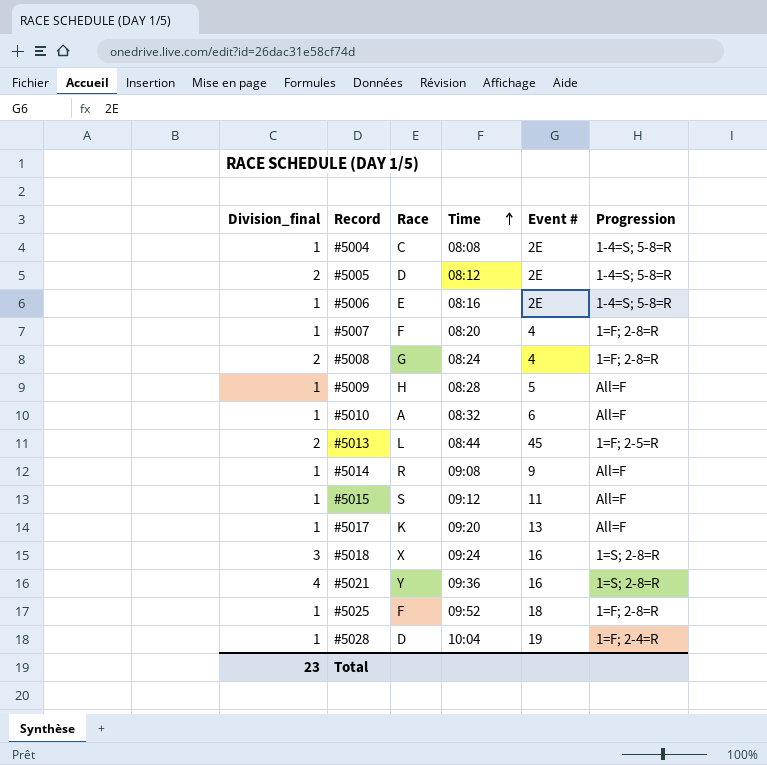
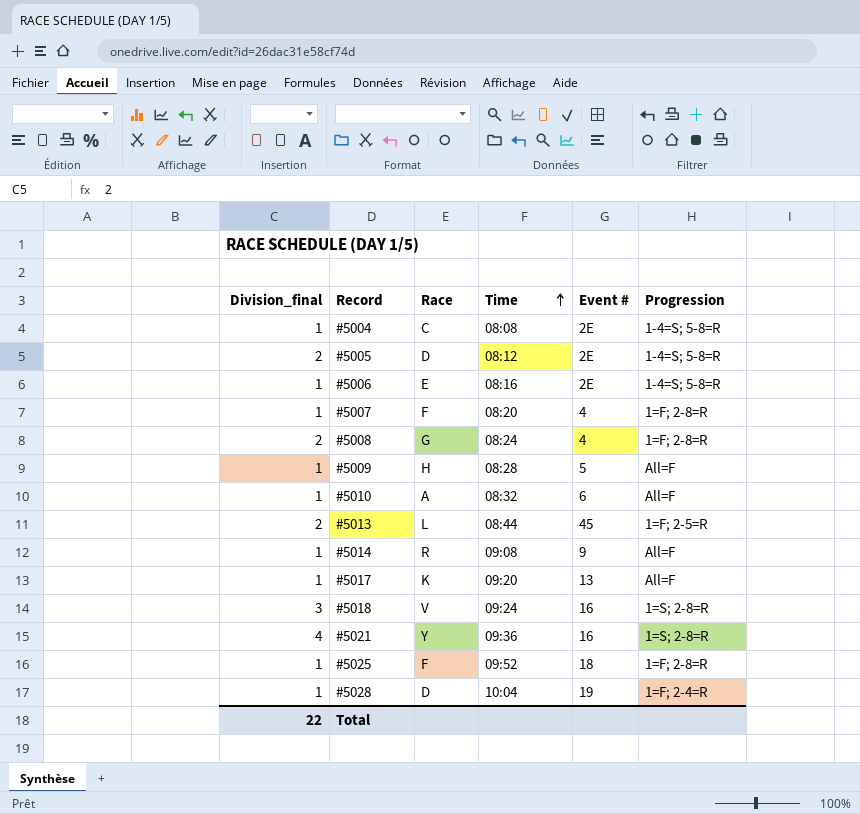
row #5015: 1 | S | 09:12 | 11 | All=F -> none
#5018 | Race: X -> V
Total | Division_final: 23 -> 22

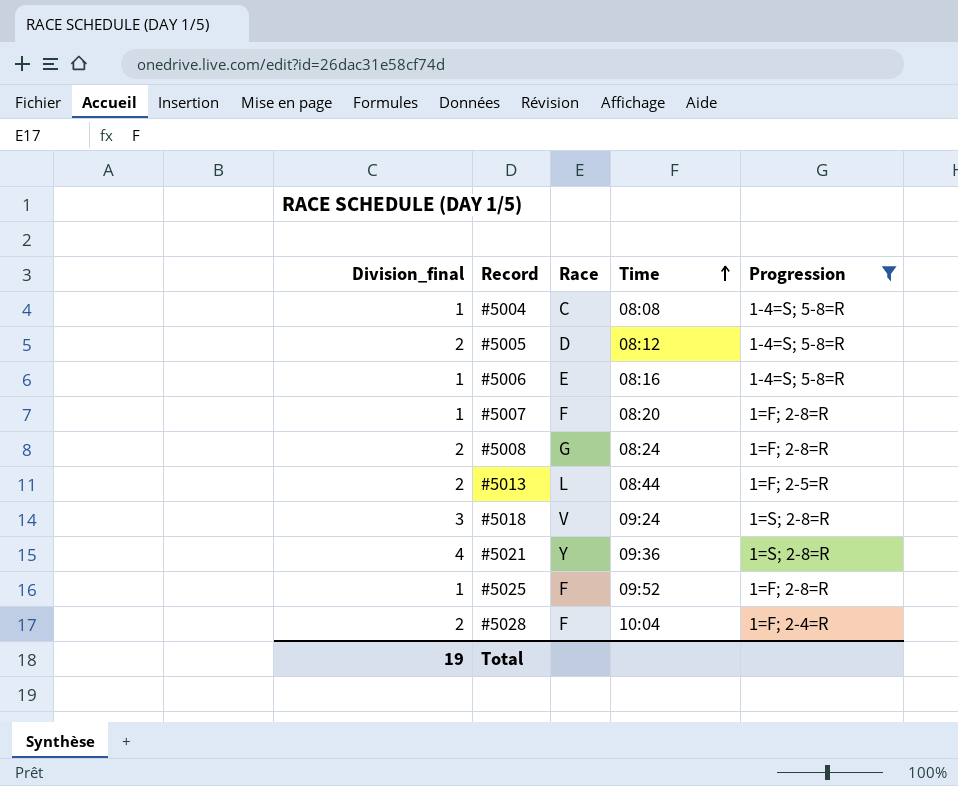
filter: none -> Progression != All=F
column Event # | position: 5 -> none
#5028 | Division_final: 1 -> 2
#5028 | Race: D -> F
Total | Division_final: 22 -> 19

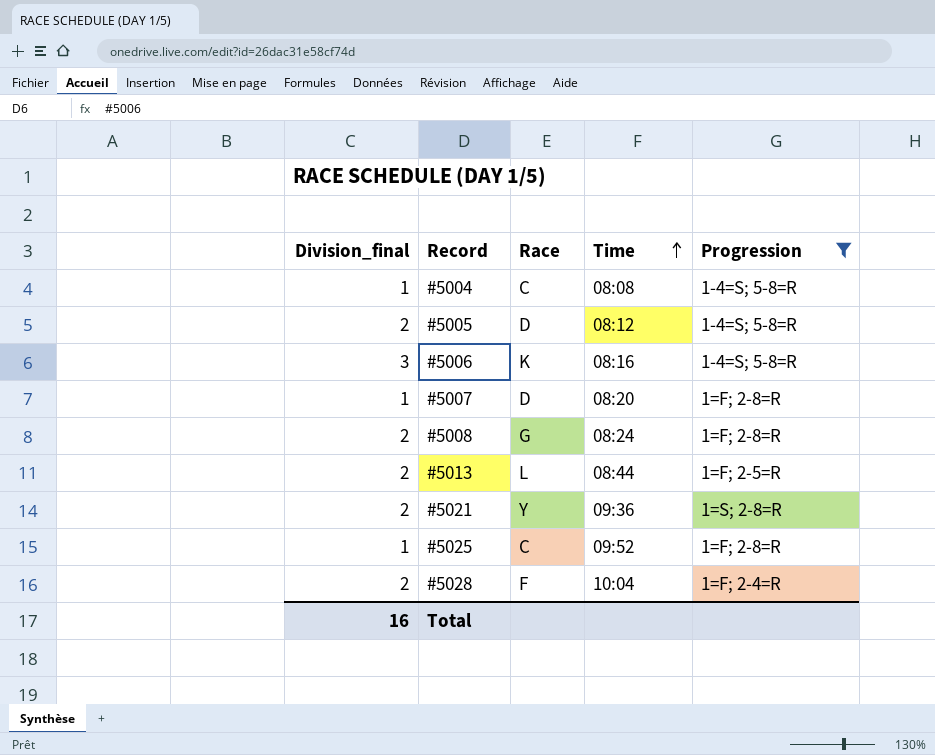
row #5018: 3 | V | 09:24 | 1=S; 2-8=R -> none
#5006 | Division_final: 1 -> 3
#5006 | Race: E -> K
#5007 | Race: F -> D
#5021 | Division_final: 4 -> 2
#5025 | Race: F -> C
Total | Division_final: 19 -> 16

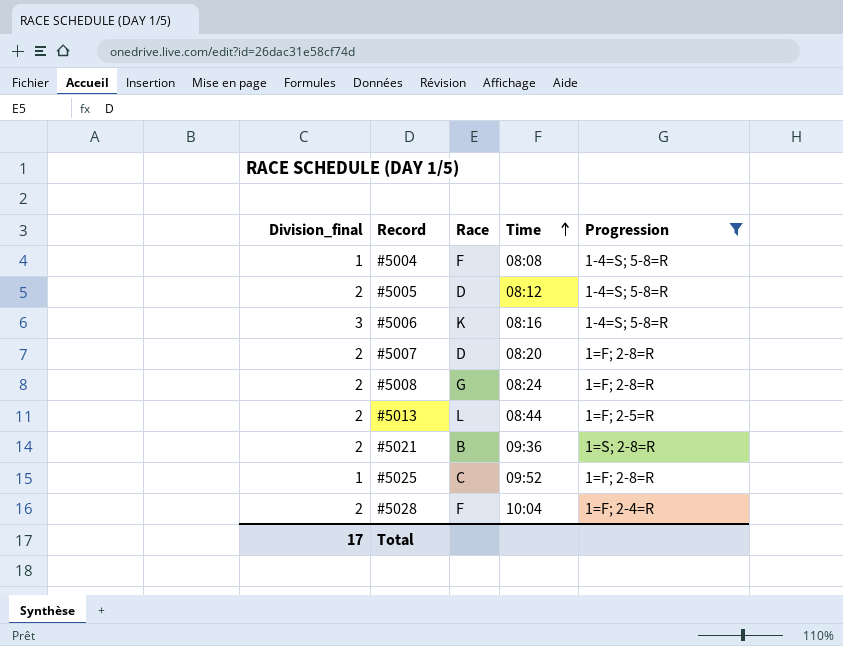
#5004 | Race: C -> F
#5007 | Division_final: 1 -> 2
#5021 | Race: Y -> B
Total | Division_final: 16 -> 17

